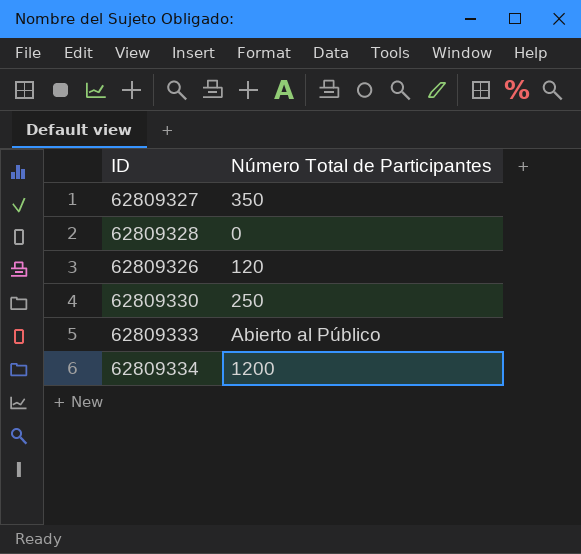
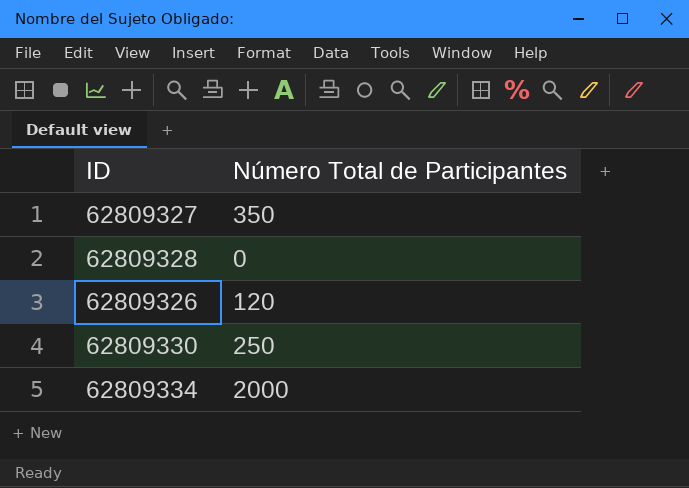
row 62809333: Abierto al Público -> none
62809334 | Número Total de Participantes: 1200 -> 2000

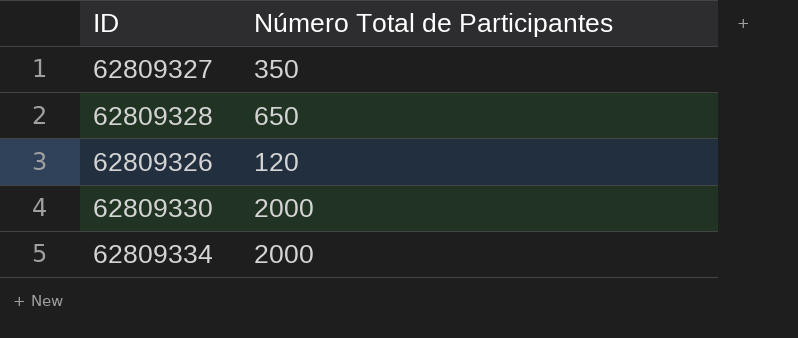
62809328 | Número Total de Participantes: 0 -> 650
62809330 | Número Total de Participantes: 250 -> 2000

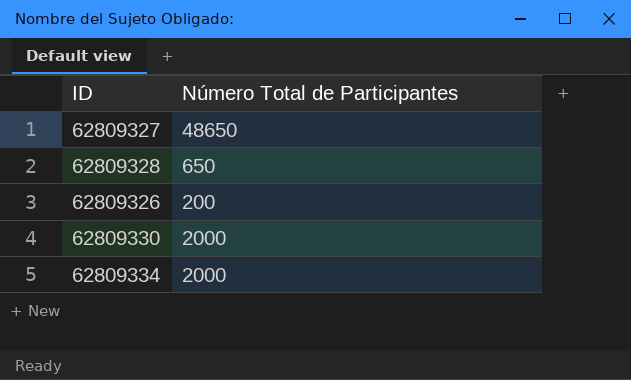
62809327 | Número Total de Participantes: 350 -> 48650
62809326 | Número Total de Participantes: 120 -> 200

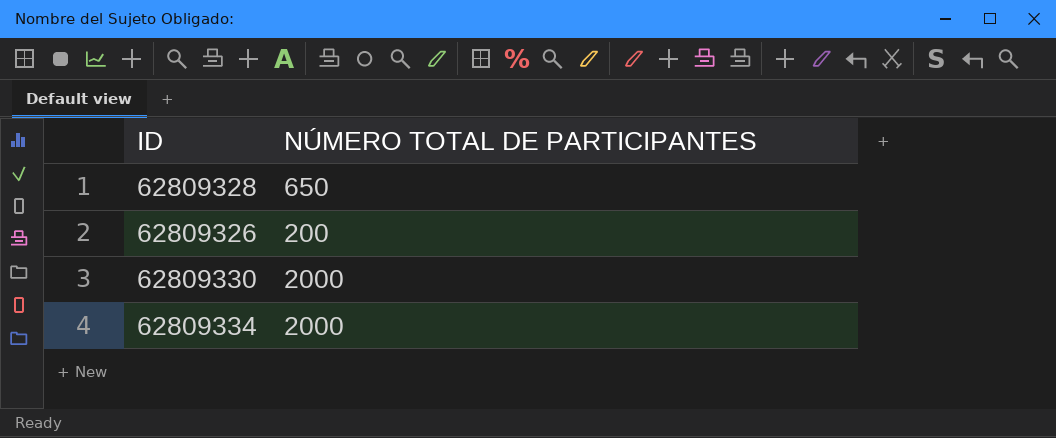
column name: Número Total de Participantes -> NÚMERO TOTAL DE PARTICIPANTES
row 62809327: 48650 -> none

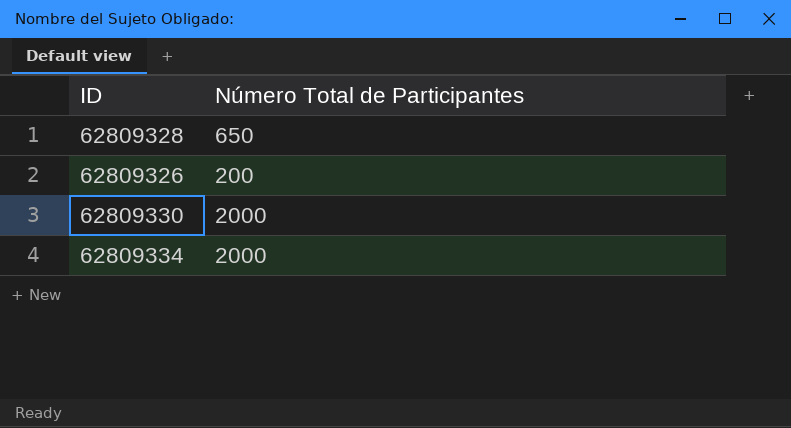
column name: NÚMERO TOTAL DE PARTICIPANTES -> Número Total de Participantes

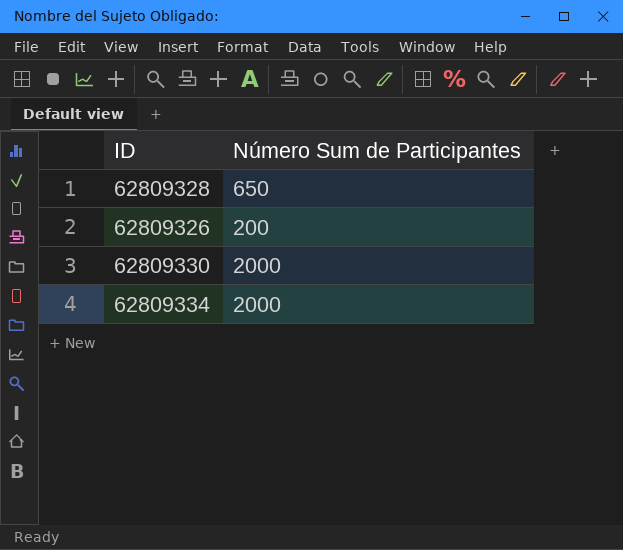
column name: Número Total de Participantes -> Número Sum de Participantes

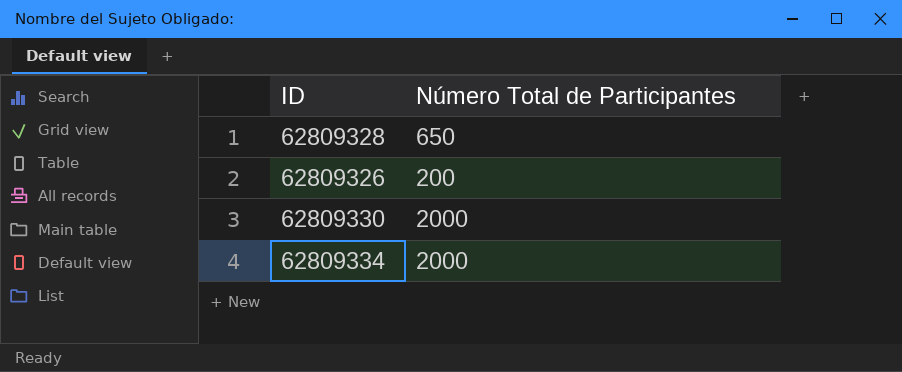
column name: Número Sum de Participantes -> Número Total de Participantes

